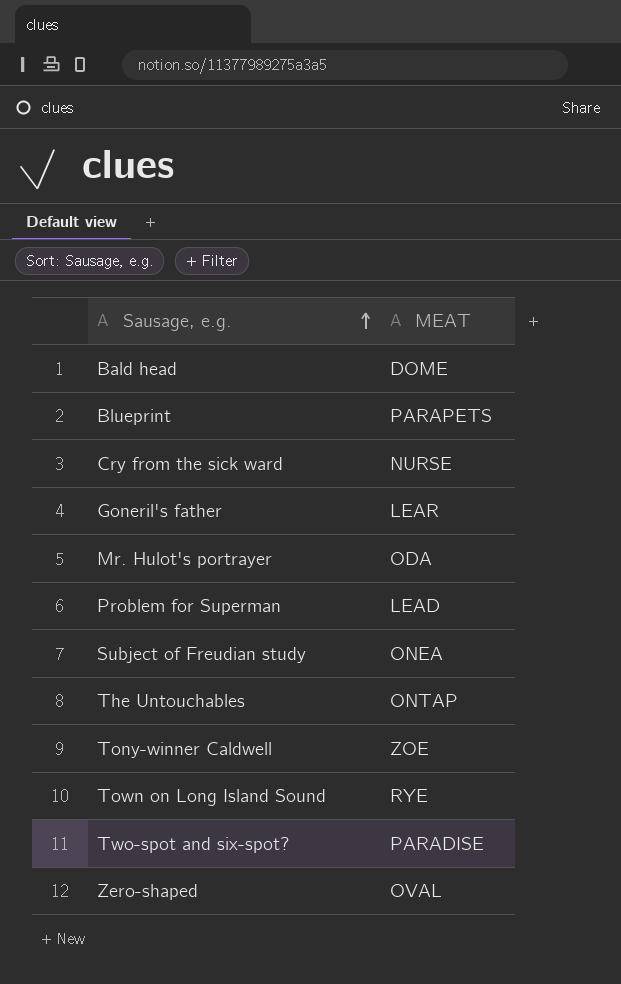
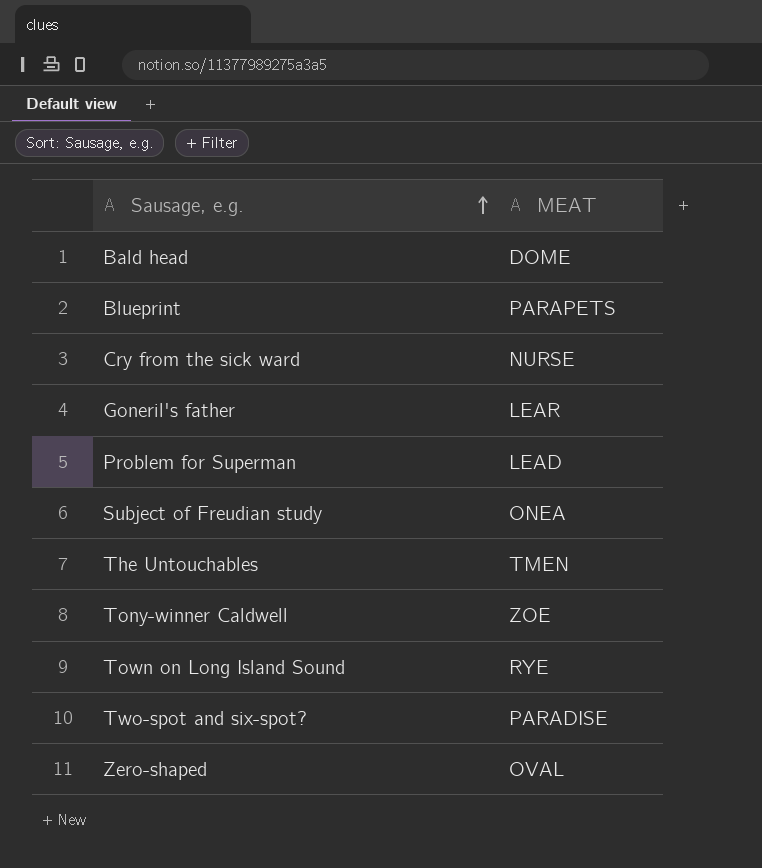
row Mr. Hulot's portrayer: ODA -> none
The Untouchables | MEAT: ONTAP -> TMEN

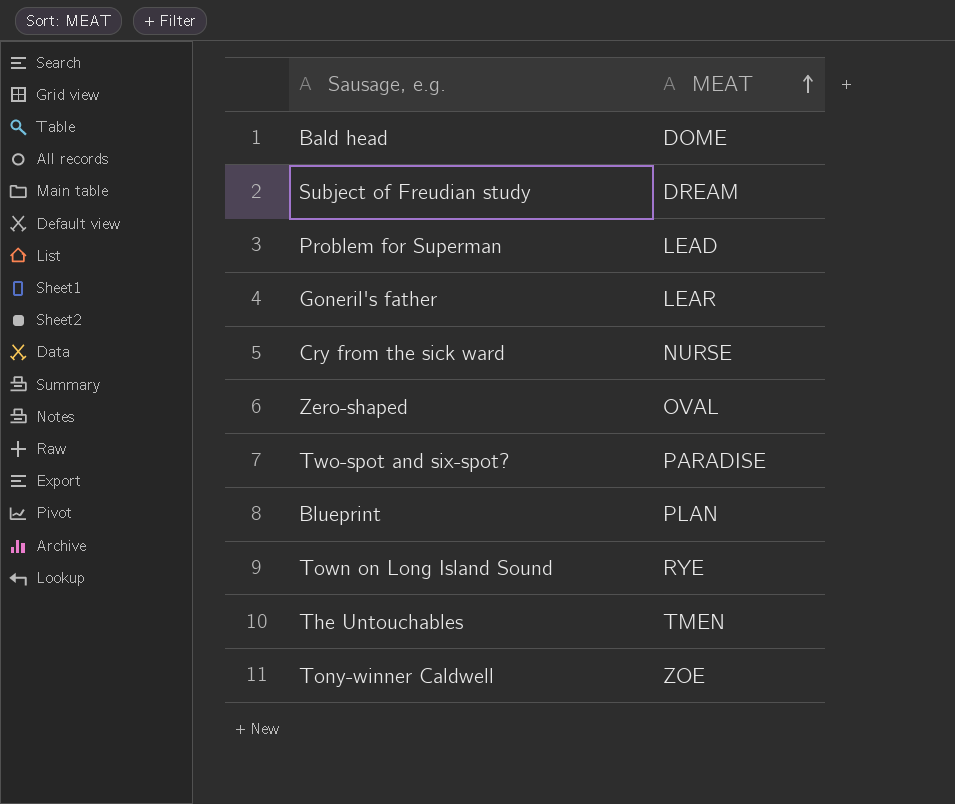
row order: Sausage, e.g. ascending -> MEAT ascending
Subject of Freudian study | MEAT: ONEA -> DREAM
Blueprint | MEAT: PARAPETS -> PLAN

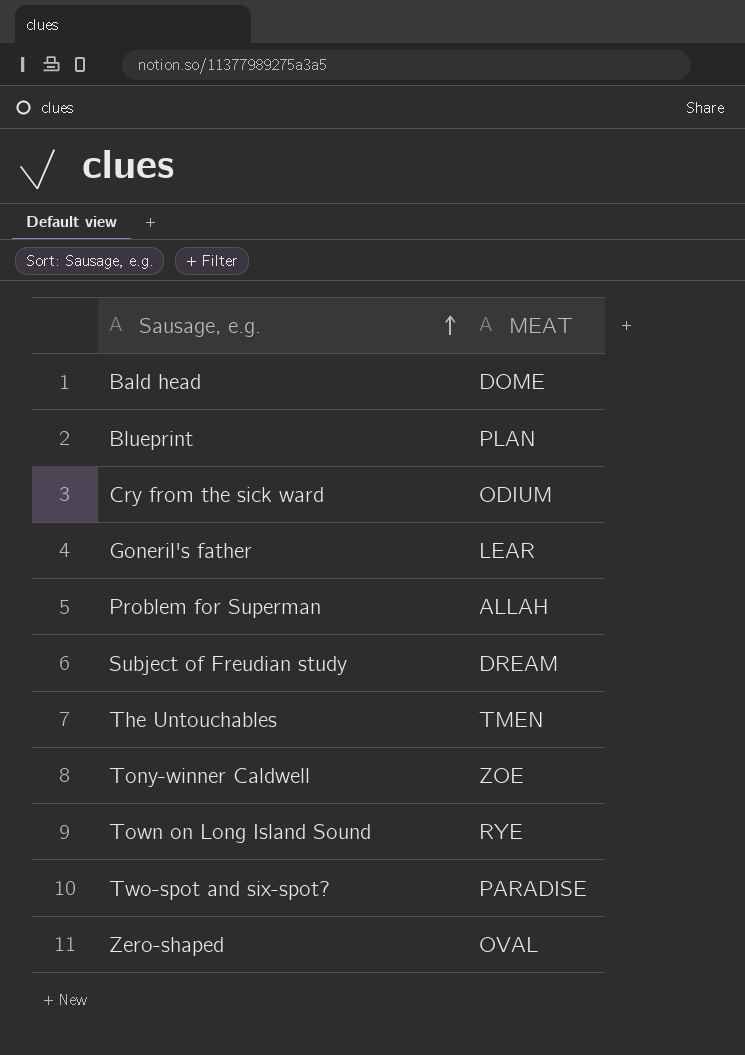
row order: MEAT ascending -> Sausage, e.g. ascending
Cry from the sick ward | MEAT: NURSE -> ODIUM
Problem for Superman | MEAT: LEAD -> ALLAH

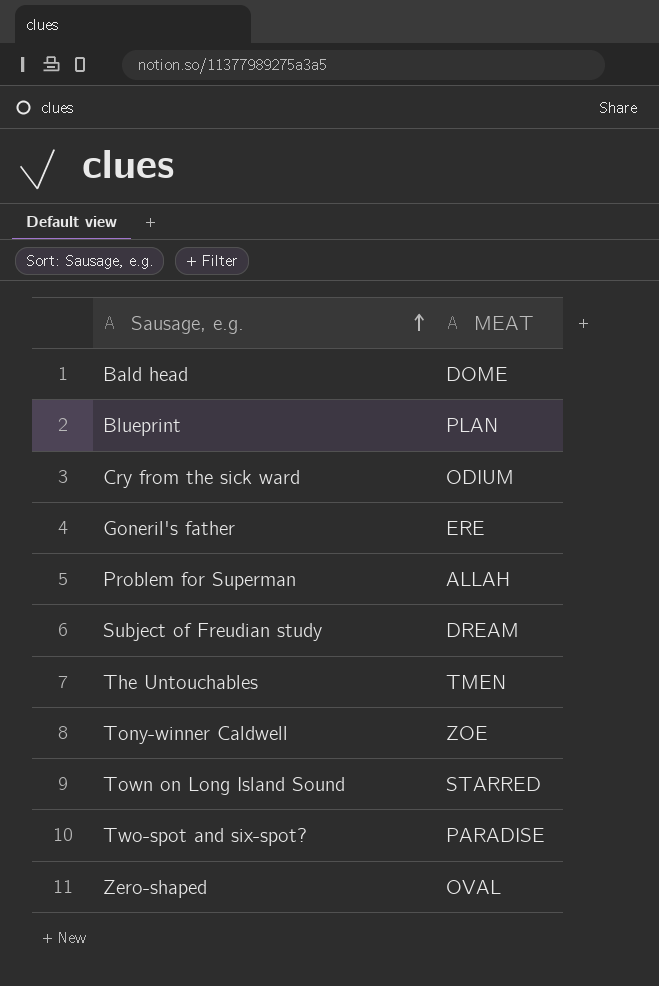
Goneril's father | MEAT: LEAR -> ERE
Town on Long Island Sound | MEAT: RYE -> STARRED

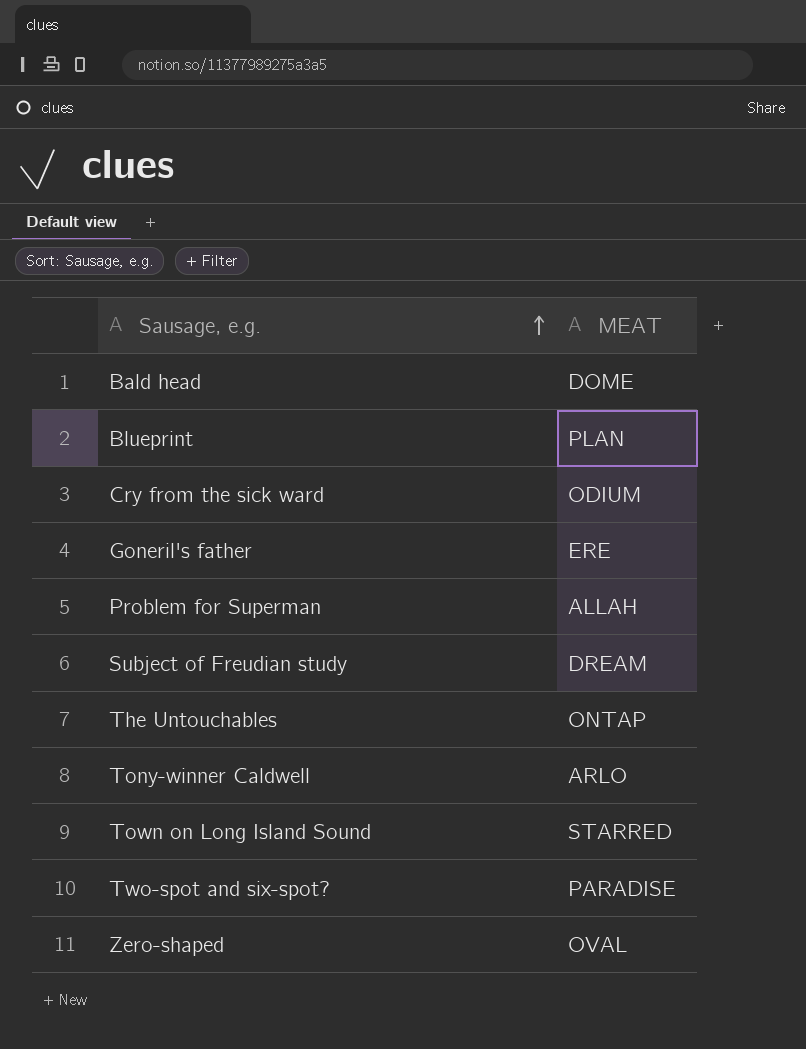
The Untouchables | MEAT: TMEN -> ONTAP
Tony-winner Caldwell | MEAT: ZOE -> ARLO

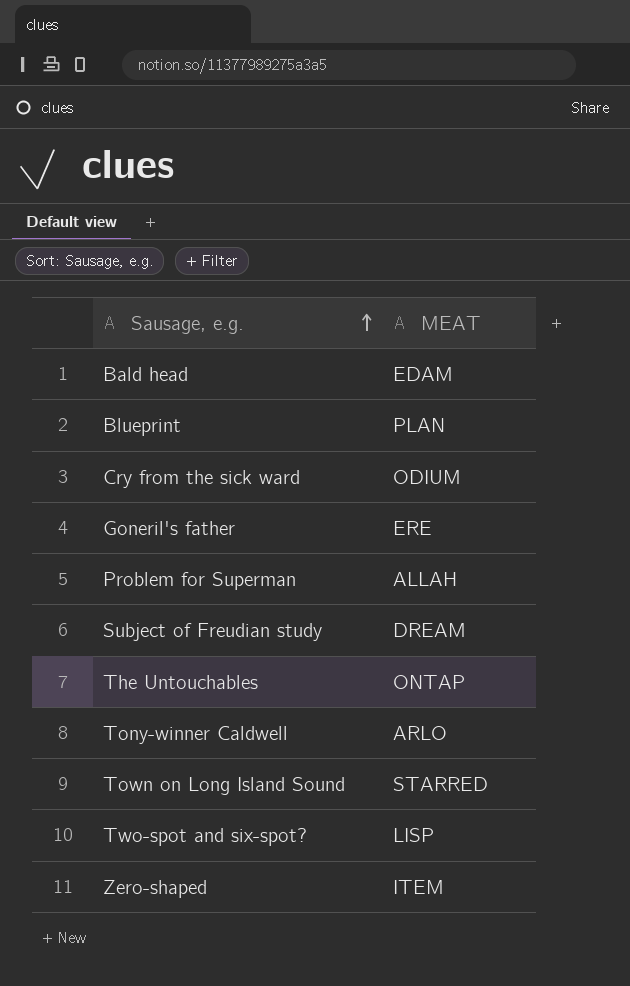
Bald head | MEAT: DOME -> EDAM
Two-spot and six-spot? | MEAT: PARADISE -> LISP
Zero-shaped | MEAT: OVAL -> ITEM

